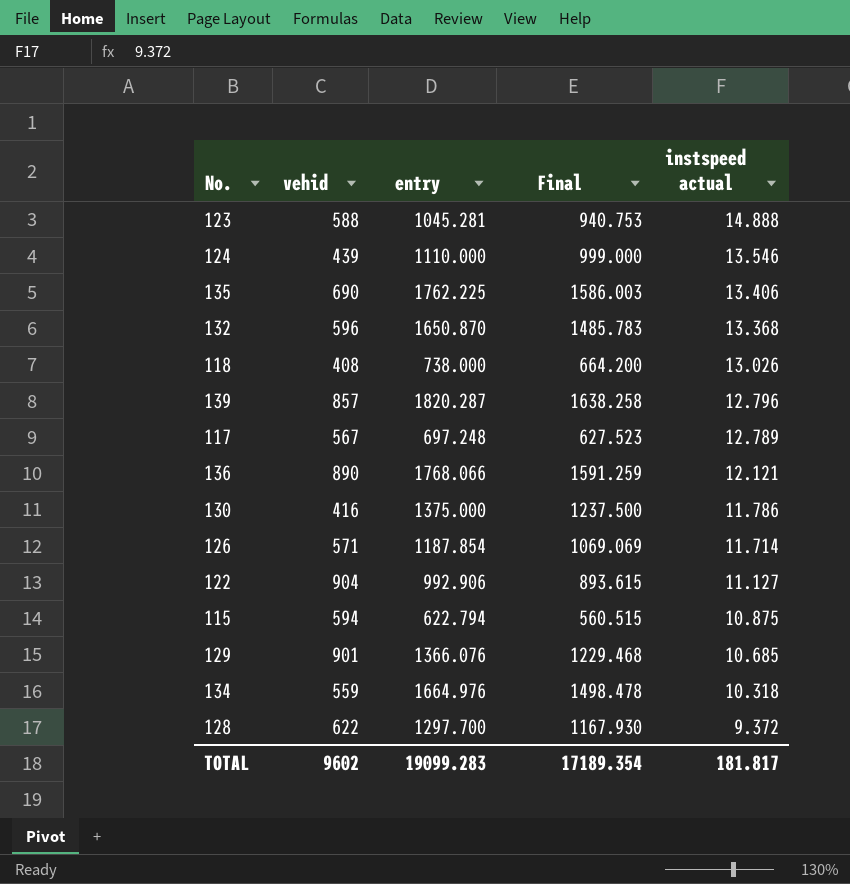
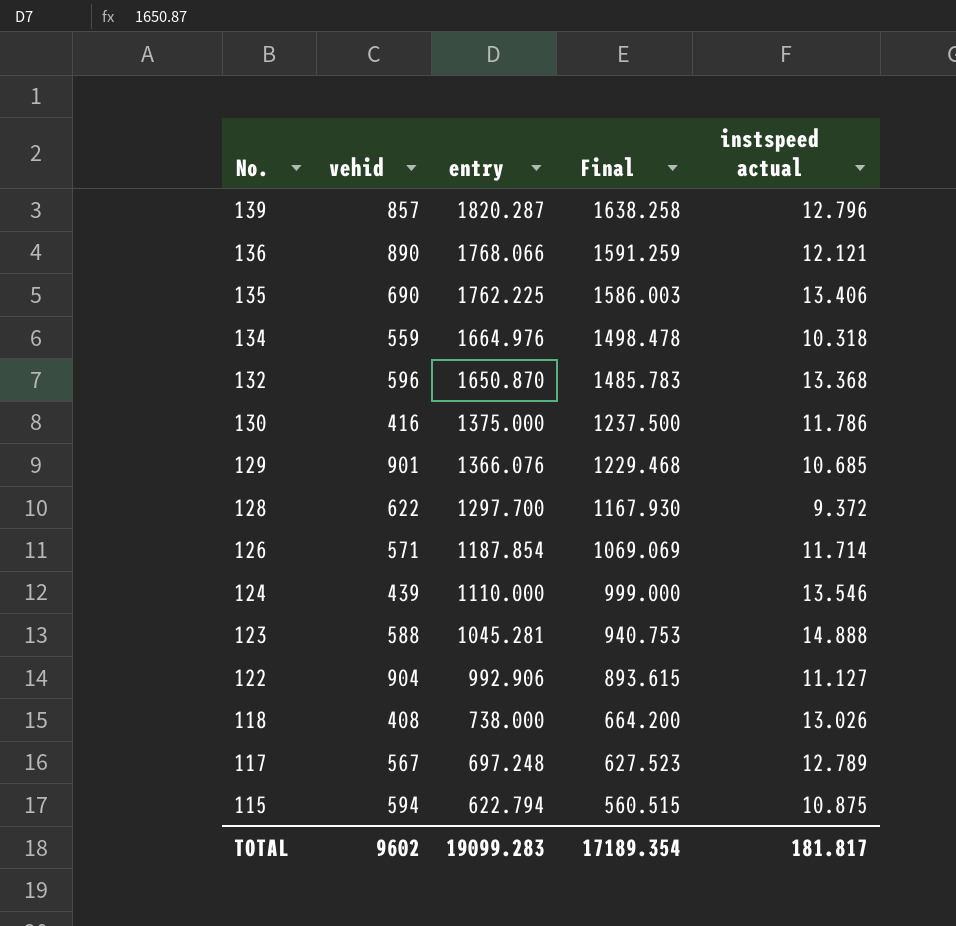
row order: instspeed actual descending -> No. descending

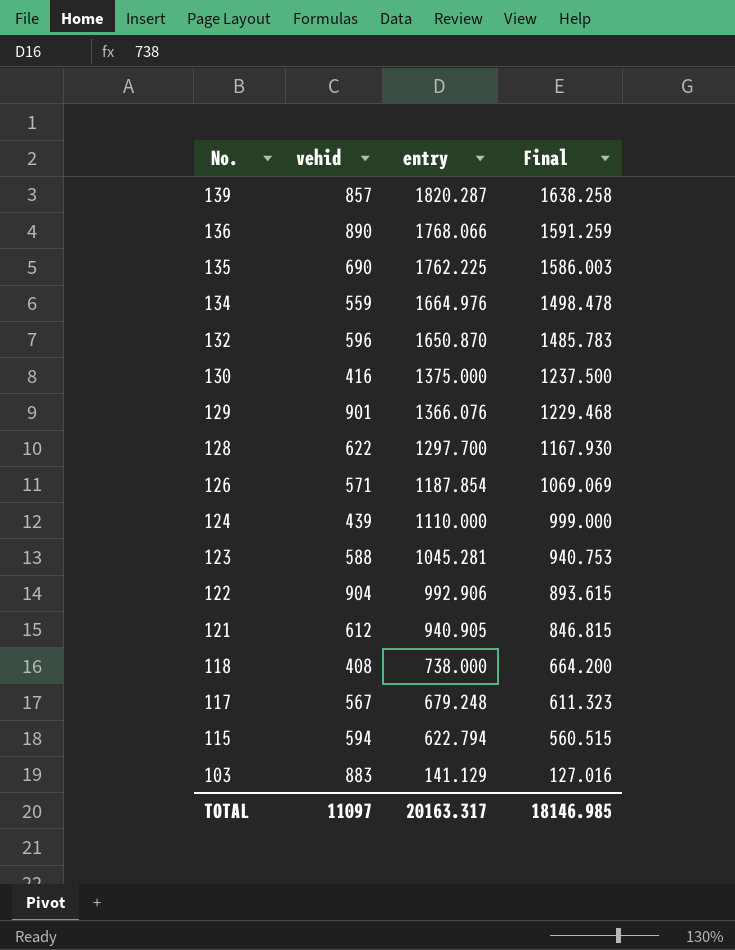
column instspeed actual | position: 5 -> none
row 121: none -> 612 | 940.905 | 846.815
117 | entry: 697.248 -> 679.248
117 | Final: 627.523 -> 611.323
row 103: none -> 883 | 141.129 | 127.016
TOTAL | vehid: 9602 -> 11097
TOTAL | entry: 19099.283 -> 20163.317
TOTAL | Final: 17189.354 -> 18146.985

